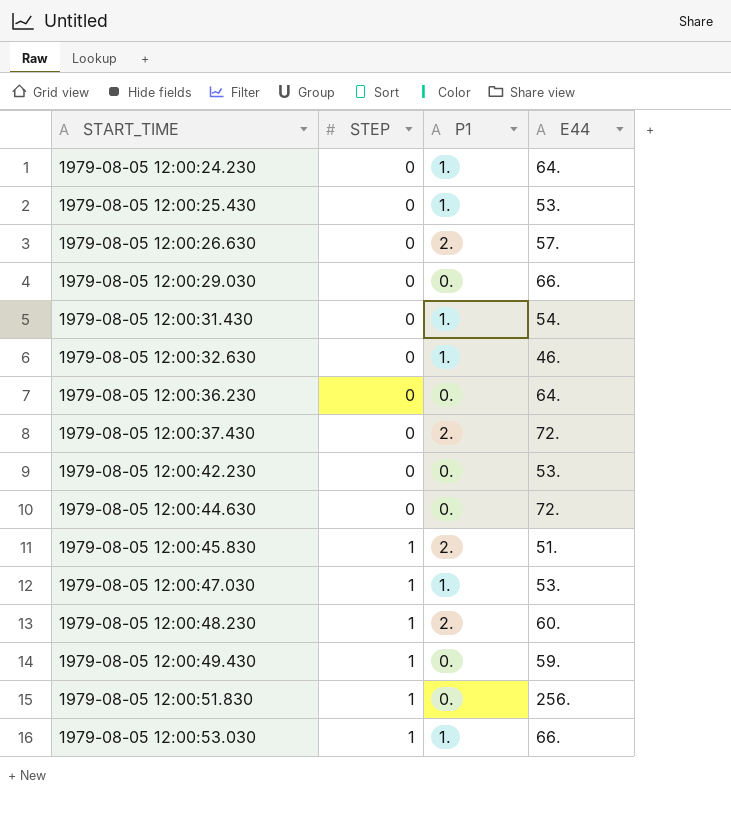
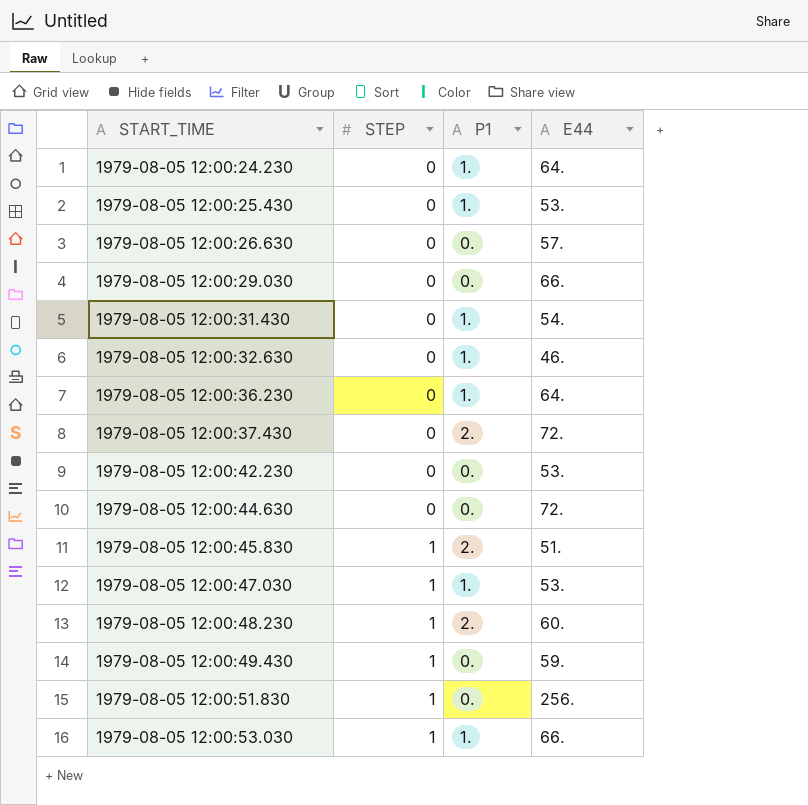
1979-08-05 12:00:26.630 | P1: 2. -> 0.
1979-08-05 12:00:36.230 | P1: 0. -> 1.

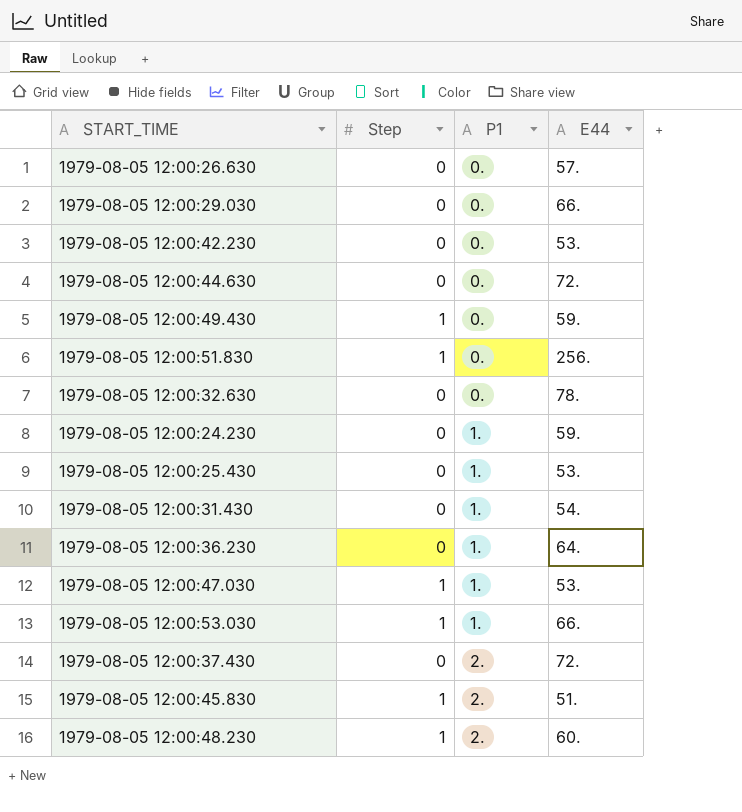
row order: START_TIME ascending -> P1 ascending
column name: STEP -> Step
1979-08-05 12:00:32.630 | P1: 1. -> 0.
1979-08-05 12:00:32.630 | E44: 46. -> 78.
1979-08-05 12:00:24.230 | E44: 64. -> 59.

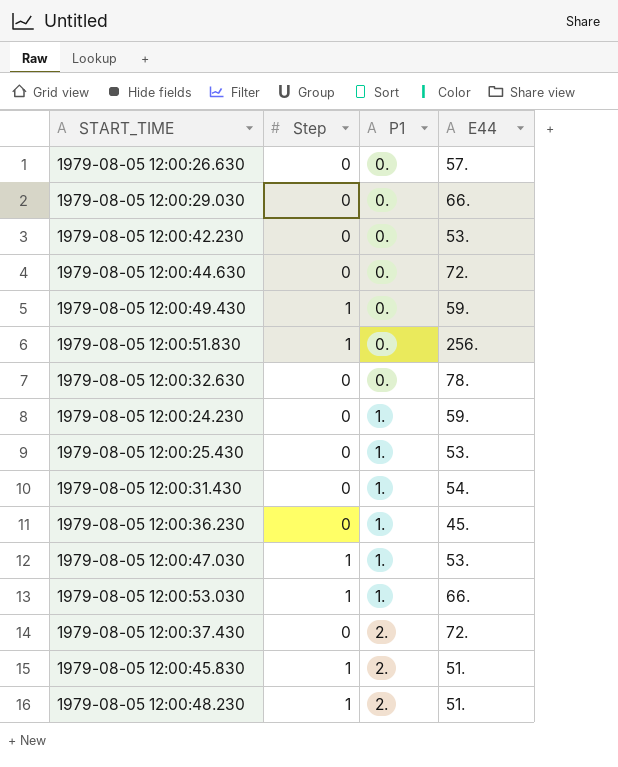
1979-08-05 12:00:36.230 | E44: 64. -> 45.
1979-08-05 12:00:48.230 | E44: 60. -> 51.

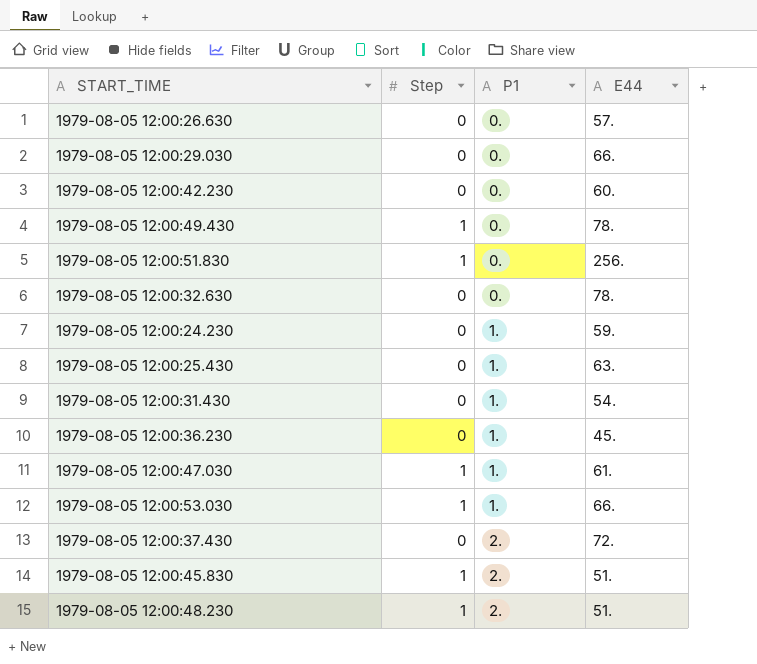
row 1979-08-05 12:00:44.630: 0 | 0. | 72. -> none
1979-08-05 12:00:42.230 | E44: 53. -> 60.
1979-08-05 12:00:49.430 | E44: 59. -> 78.
1979-08-05 12:00:25.430 | E44: 53. -> 63.
1979-08-05 12:00:47.030 | E44: 53. -> 61.

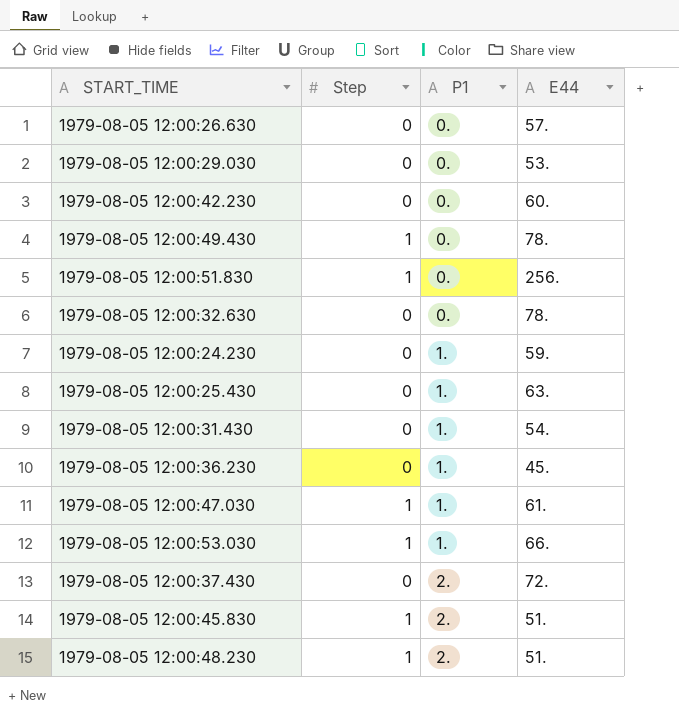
1979-08-05 12:00:29.030 | E44: 66. -> 53.

